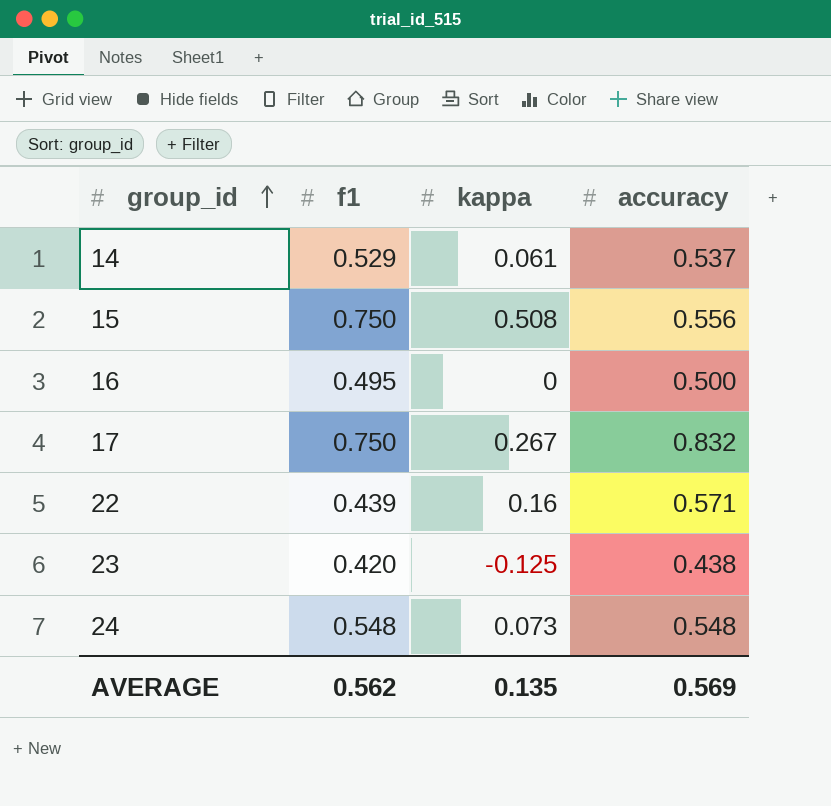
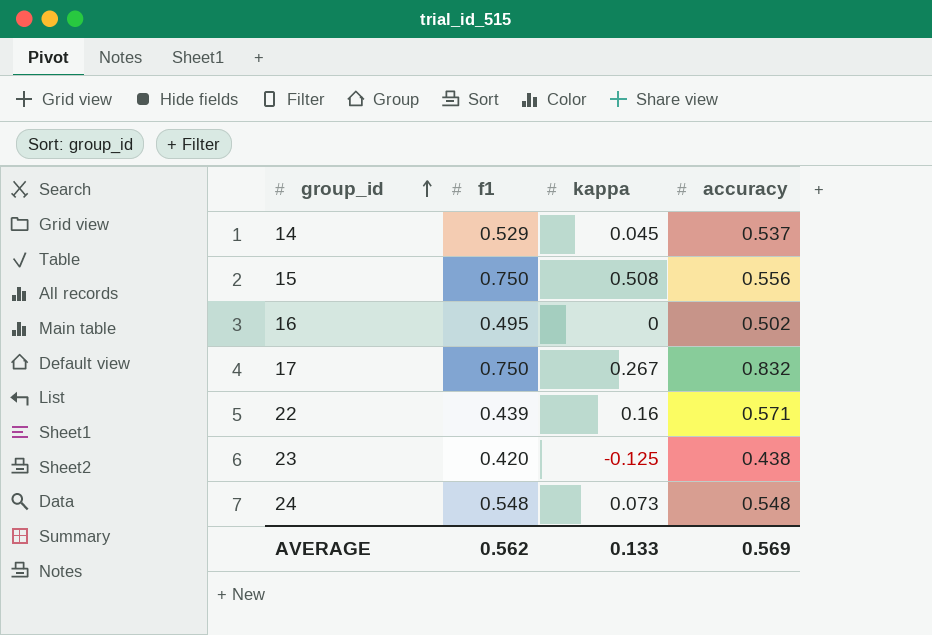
14 | kappa: 0.061 -> 0.045
16 | accuracy: 0.500 -> 0.502
AVERAGE | kappa: 0.135 -> 0.133

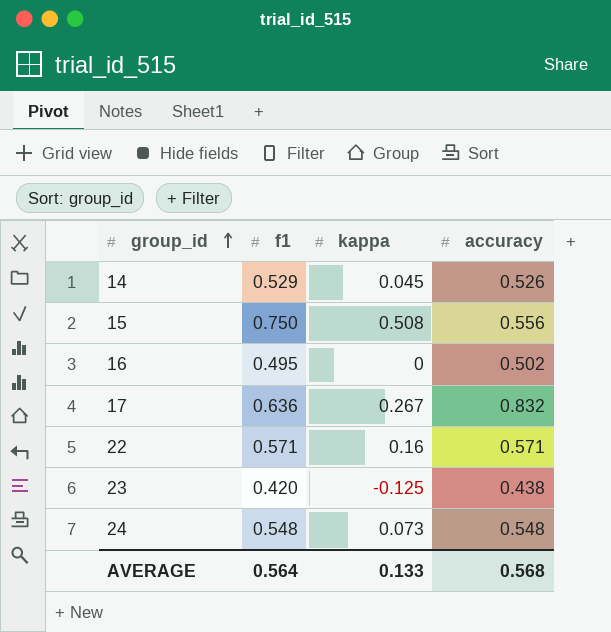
14 | accuracy: 0.537 -> 0.526
17 | f1: 0.750 -> 0.636
22 | f1: 0.439 -> 0.571
AVERAGE | f1: 0.562 -> 0.564
AVERAGE | accuracy: 0.569 -> 0.568

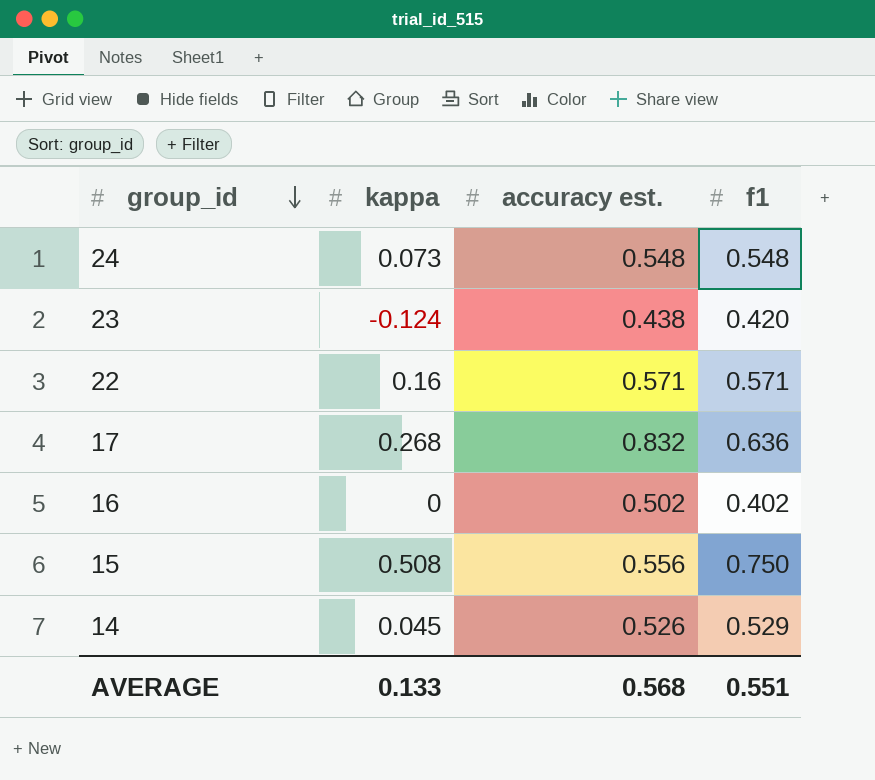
row order: group_id ascending -> group_id descending
column name: accuracy -> accuracy est.
column f1 | position: 2 -> 4
23 | kappa: -0.125 -> -0.124
17 | kappa: 0.267 -> 0.268
16 | f1: 0.495 -> 0.402
AVERAGE | f1: 0.564 -> 0.551

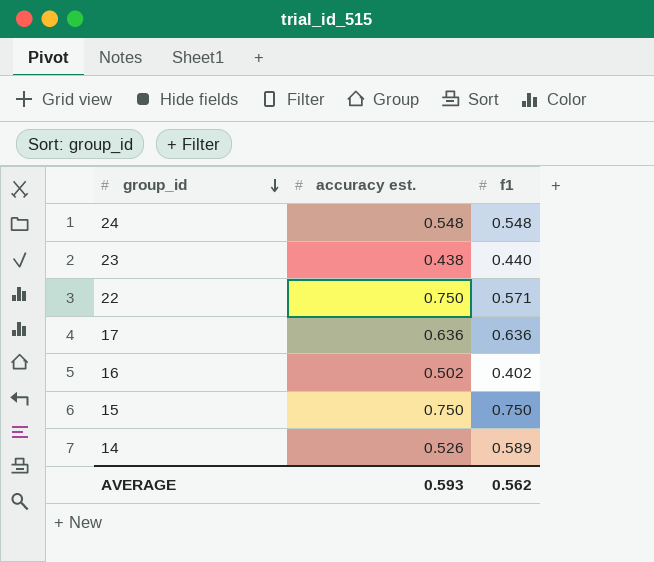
column kappa | position: 2 -> none
23 | f1: 0.420 -> 0.440
22 | accuracy est.: 0.571 -> 0.750
17 | accuracy est.: 0.832 -> 0.636
15 | accuracy est.: 0.556 -> 0.750
14 | f1: 0.529 -> 0.589
AVERAGE | accuracy est.: 0.568 -> 0.593
AVERAGE | f1: 0.551 -> 0.562

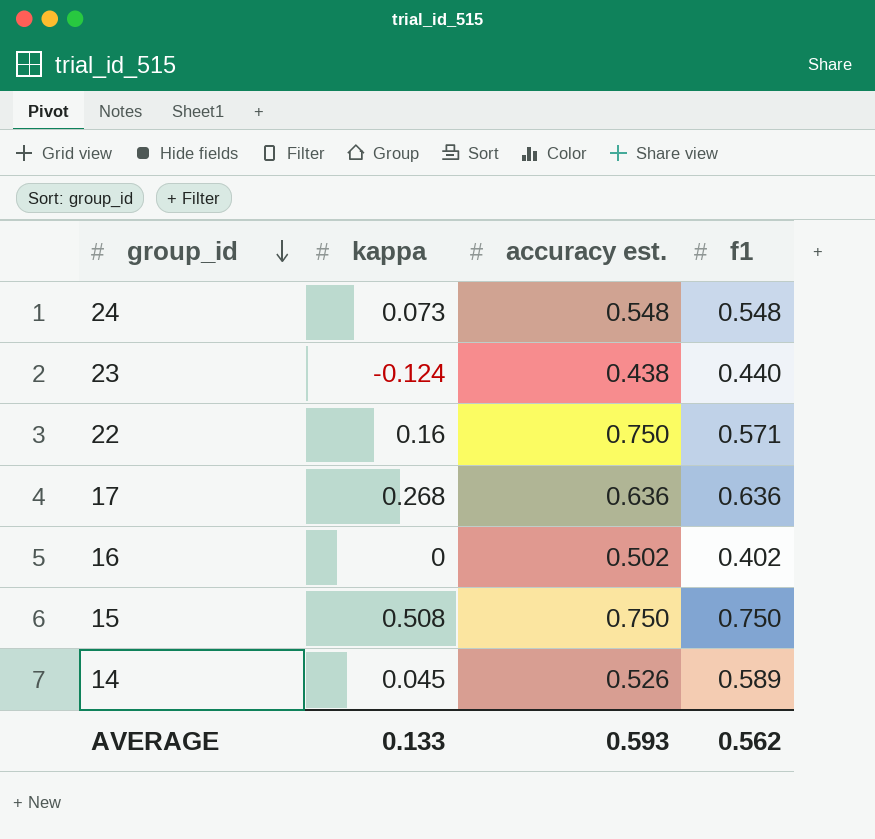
column kappa | position: none -> 2

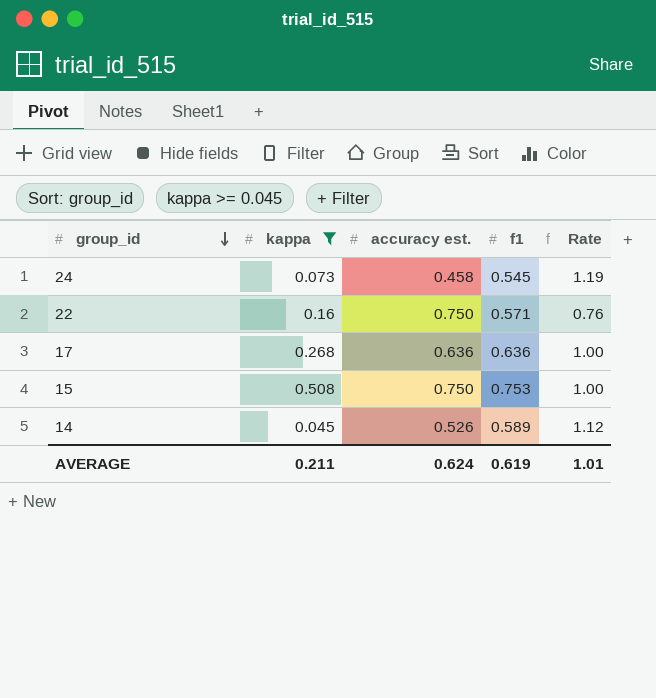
filter: none -> kappa >= 0.045
column Rate | formula: none -> [f1] / [accuracy est.]
24 | accuracy est.: 0.548 -> 0.458
24 | f1: 0.548 -> 0.545
15 | f1: 0.750 -> 0.753
AVERAGE | kappa: 0.133 -> 0.211
AVERAGE | accuracy est.: 0.593 -> 0.624
AVERAGE | f1: 0.562 -> 0.619

